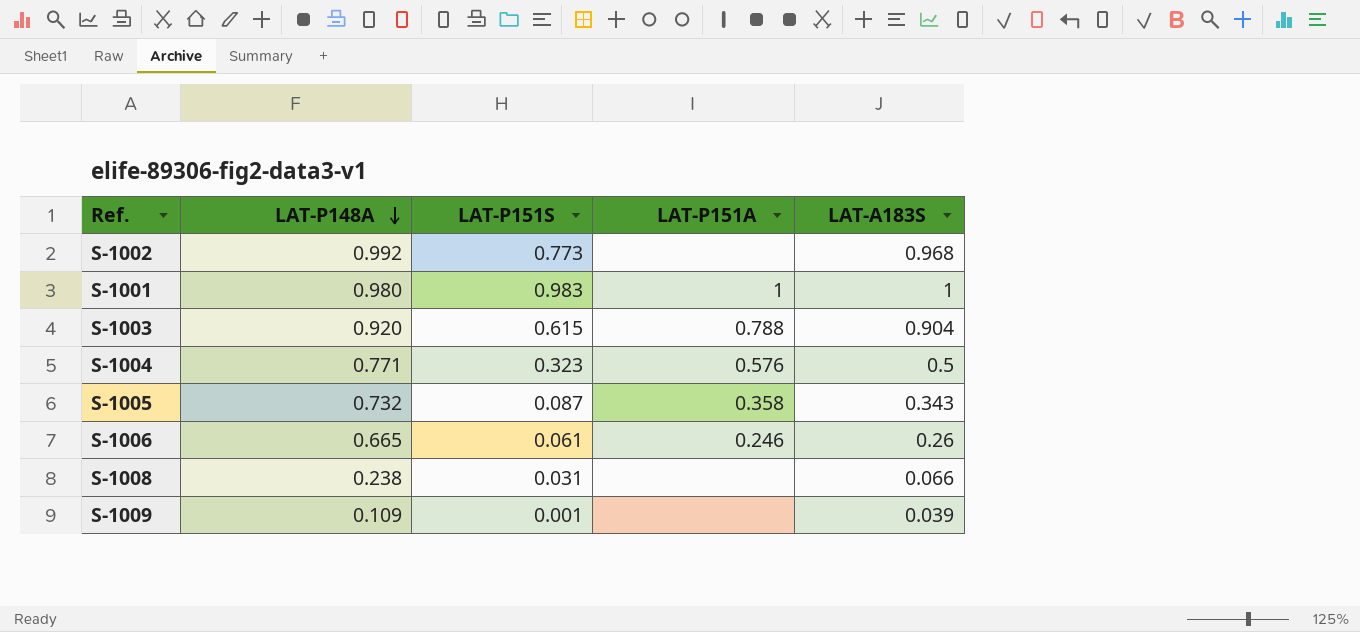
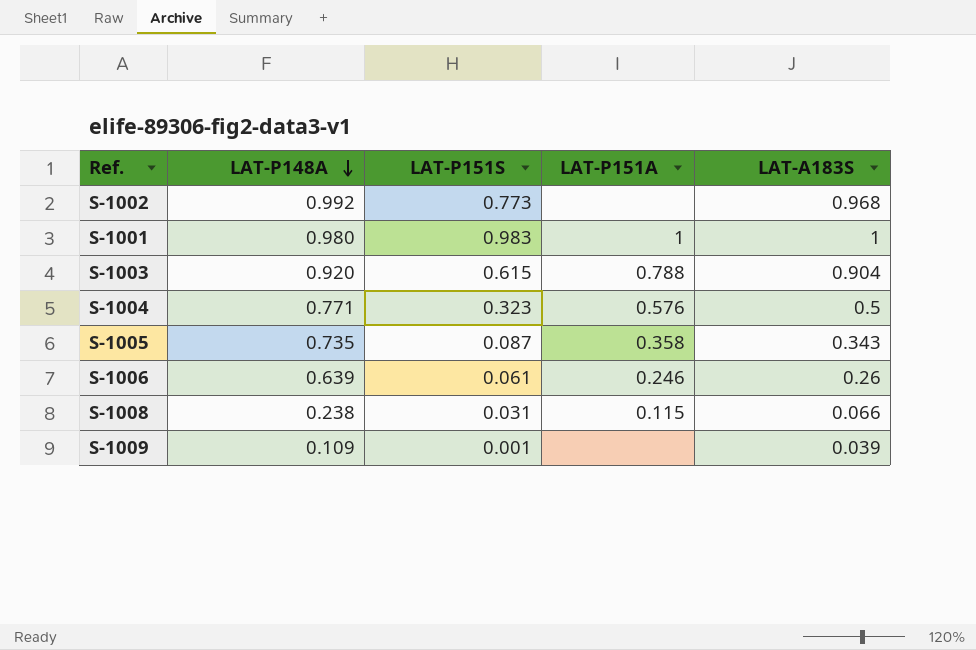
S-1005 | LAT-P148A: 0.732 -> 0.735
S-1006 | LAT-P148A: 0.665 -> 0.639
S-1008 | LAT-P151A: none -> 0.115

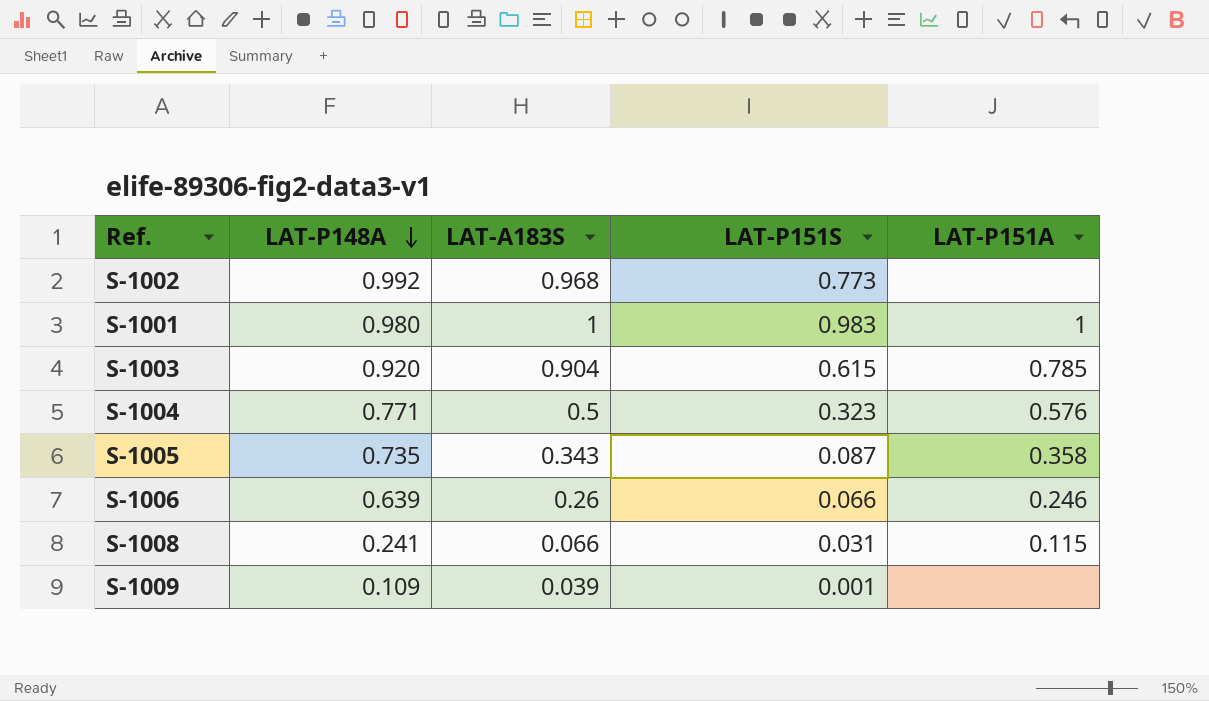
column LAT-A183S | position: 5 -> 3
S-1003 | LAT-P151A: 0.788 -> 0.785
S-1006 | LAT-P151S: 0.061 -> 0.066
S-1008 | LAT-P148A: 0.238 -> 0.241

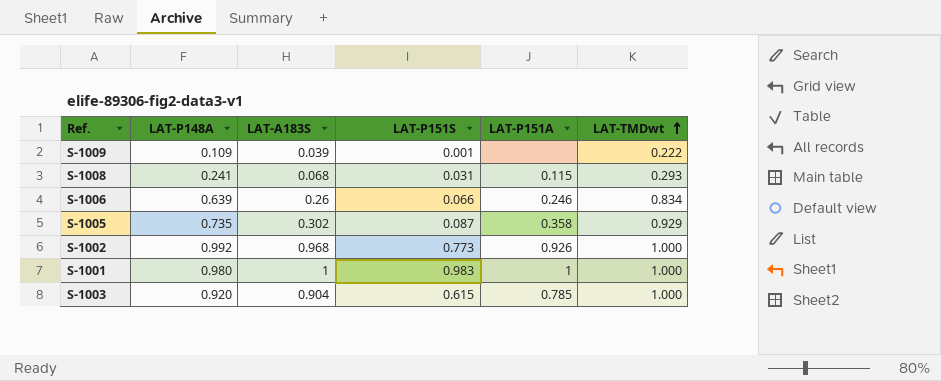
row order: LAT-P148A descending -> LAT-TMDwt ascending
column LAT-TMDwt | position: none -> 6
row S-1004: 0.771 | 0.5 | 0.323 | 0.576 -> none
S-1008 | LAT-A183S: 0.066 -> 0.068
S-1005 | LAT-A183S: 0.343 -> 0.302
S-1002 | LAT-P151A: none -> 0.926

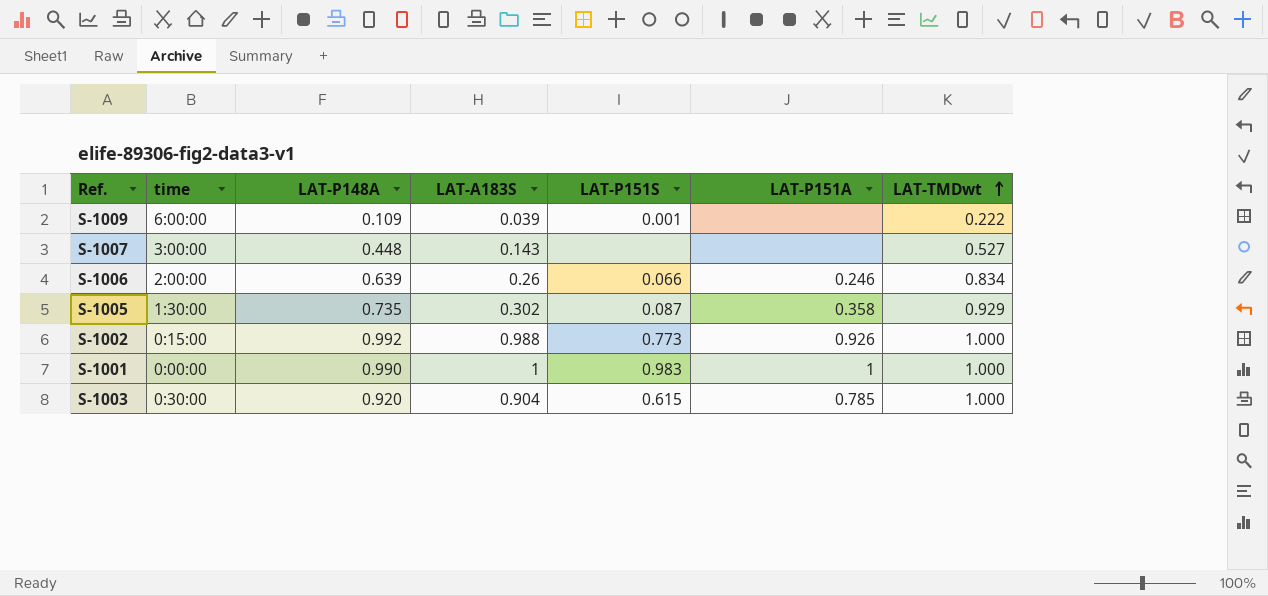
column time | position: none -> 2
row S-1008: 0.241 | 0.068 | 0.031 | 0.115 | 0.293 -> none
row S-1007: none -> 3:00:00 | 0.448 | 0.143 | none | none | 0.527
S-1002 | LAT-A183S: 0.968 -> 0.988
S-1001 | LAT-P148A: 0.980 -> 0.990

